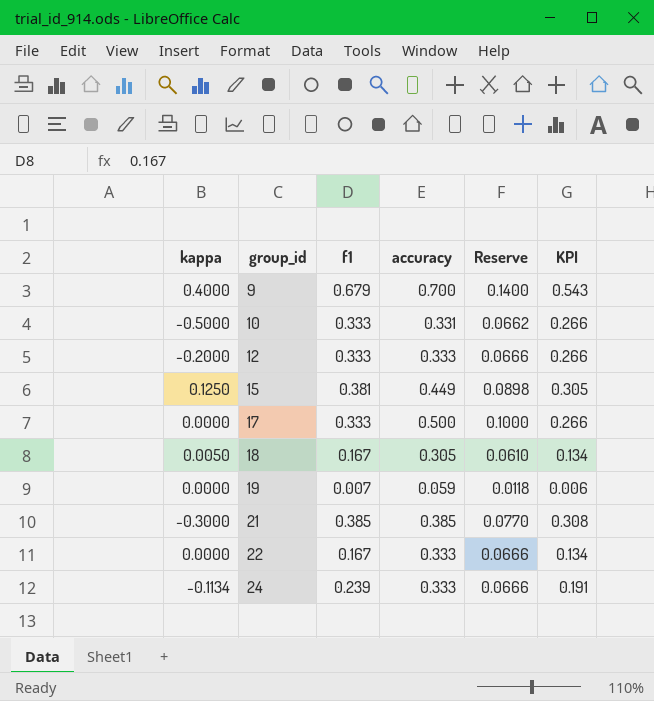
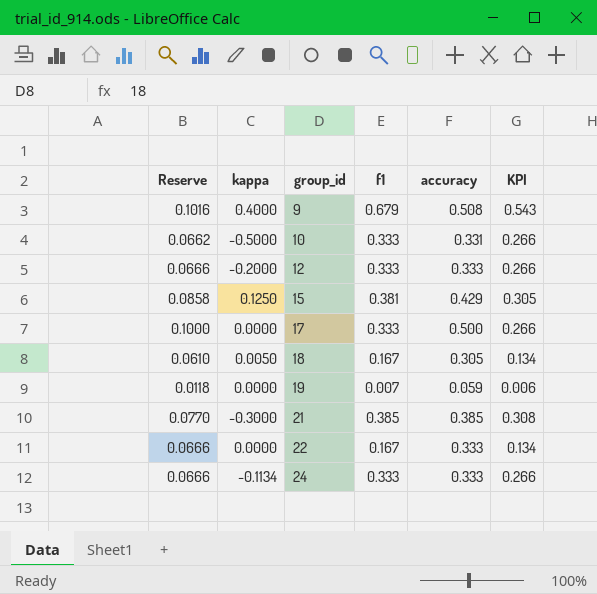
column Reserve | position: 5 -> 1
9 | Reserve: 0.1400 -> 0.1016
9 | accuracy: 0.700 -> 0.508
15 | Reserve: 0.0898 -> 0.0858
15 | accuracy: 0.449 -> 0.429
24 | f1: 0.239 -> 0.333
24 | KPI: 0.191 -> 0.266

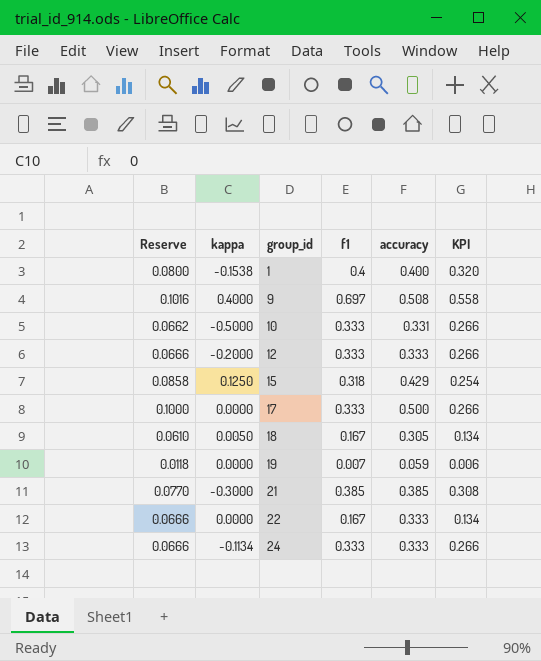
row 1: none -> 0.0800 | -0.1538 | 0.4 | 0.400 | 0.320
9 | f1: 0.679 -> 0.697
9 | KPI: 0.543 -> 0.558
15 | f1: 0.381 -> 0.318
15 | KPI: 0.305 -> 0.254

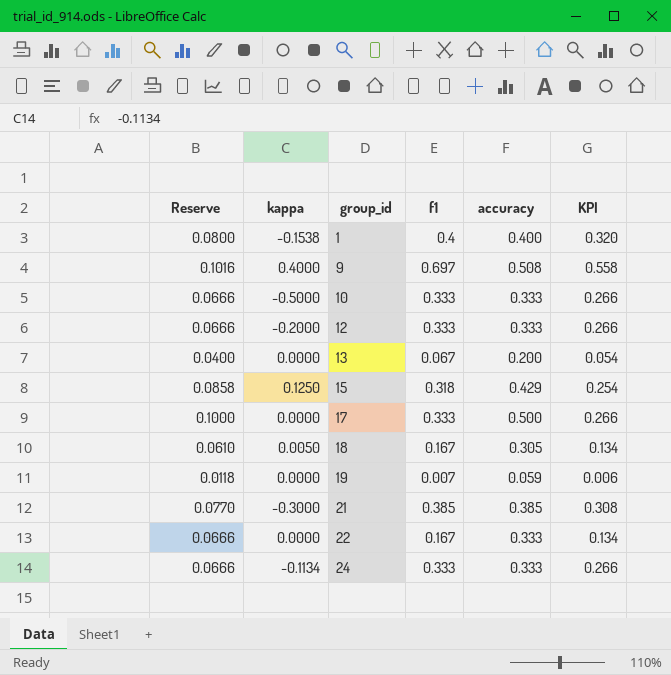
10 | Reserve: 0.0662 -> 0.0666
10 | accuracy: 0.331 -> 0.333
row 13: none -> 0.0400 | 0.0000 | 0.067 | 0.200 | 0.054

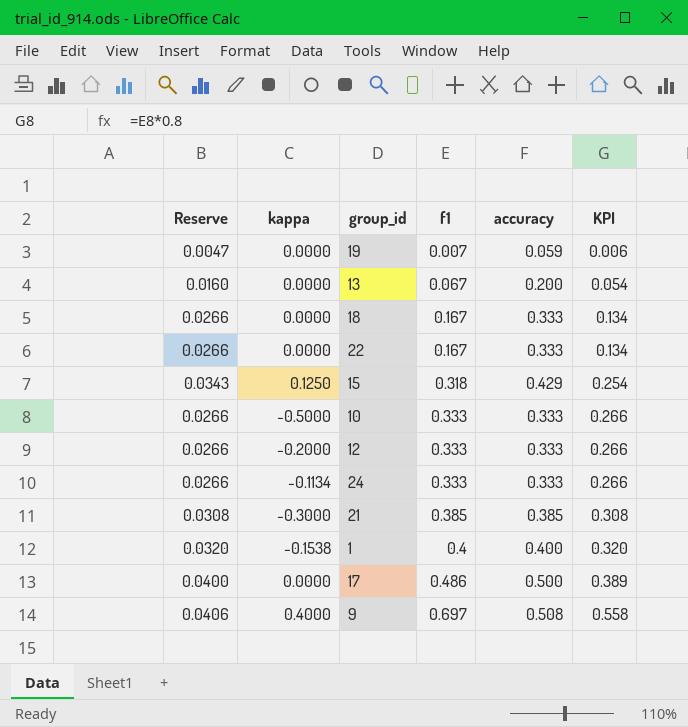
row order: group_id ascending -> f1 ascending
column Reserve | formula: [accuracy] * 0.2 -> [accuracy] * 0.08
18 | kappa: 0.0050 -> 0.0000
18 | accuracy: 0.305 -> 0.333
17 | f1: 0.333 -> 0.486
17 | KPI: 0.266 -> 0.389

